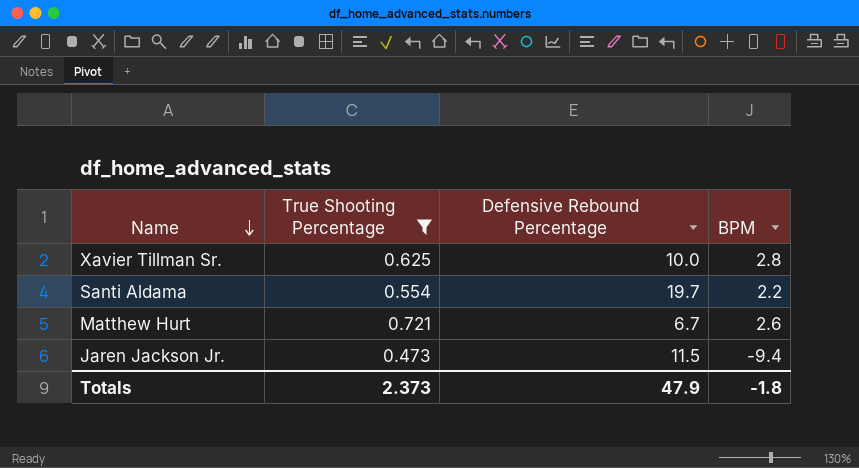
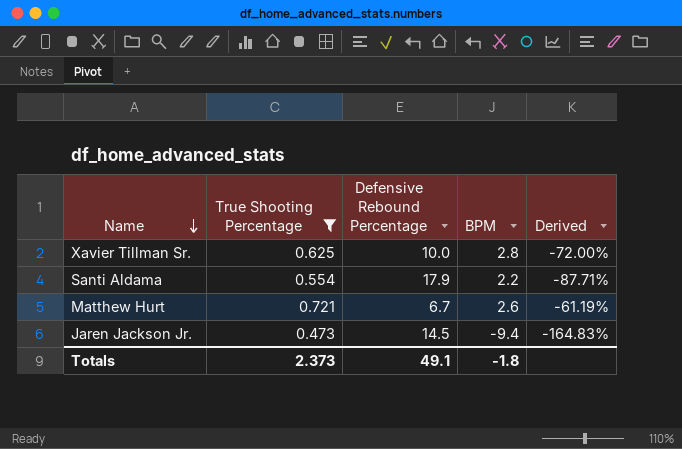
column Derived | formula: none -> ([BPM] - [Defensive Rebound Percentage]) / [Defensive Rebound Percentage]
Santi Aldama | Defensive Rebound Percentage: 19.7 -> 17.9
Jaren Jackson Jr. | Defensive Rebound Percentage: 11.5 -> 14.5
Totals | Defensive Rebound Percentage: 47.9 -> 49.1

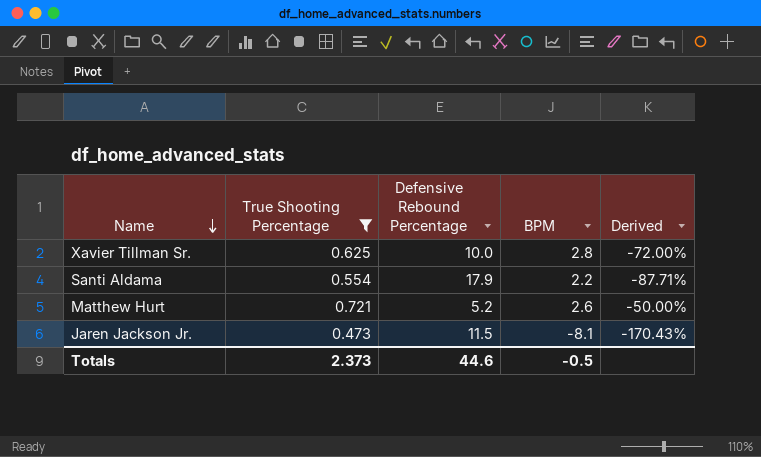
Matthew Hurt | Defensive Rebound Percentage: 6.7 -> 5.2
Matthew Hurt | Derived: -61.19% -> -50.00%
Jaren Jackson Jr. | Defensive Rebound Percentage: 14.5 -> 11.5
Jaren Jackson Jr. | BPM: -9.4 -> -8.1
Jaren Jackson Jr. | Derived: -164.83% -> -170.43%
Totals | Defensive Rebound Percentage: 49.1 -> 44.6
Totals | BPM: -1.8 -> -0.5

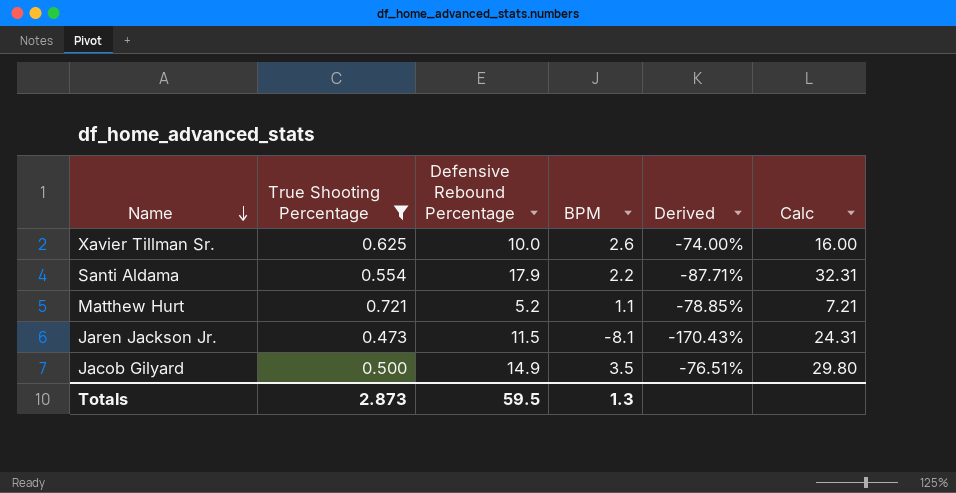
column Calc | formula: none -> [Defensive Rebound Percentage] / [True Shooting Percentage]
Xavier Tillman Sr. | BPM: 2.8 -> 2.6
Xavier Tillman Sr. | Derived: -72.00% -> -74.00%
Matthew Hurt | BPM: 2.6 -> 1.1
Matthew Hurt | Derived: -50.00% -> -78.85%
row Jacob Gilyard: none -> 0.500 | 14.9 | 3.5 | -76.51% | 29.80
Totals | True Shooting Percentage: 2.373 -> 2.873
Totals | Defensive Rebound Percentage: 44.6 -> 59.5
Totals | BPM: -0.5 -> 1.3

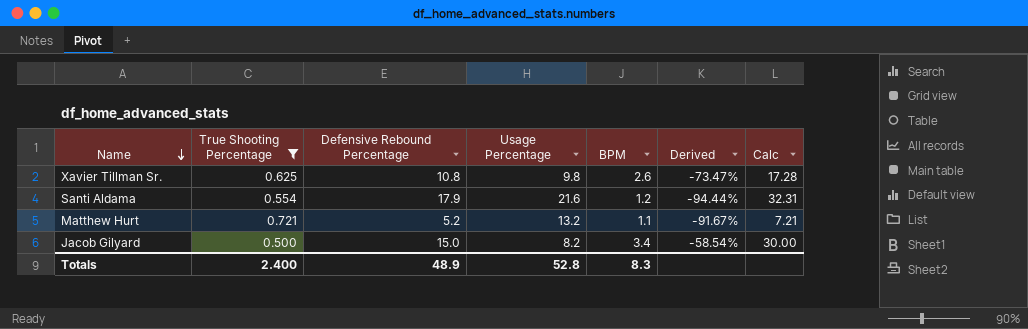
column Usage Percentage | position: none -> 4
column Derived | formula: ([BPM] - [Defensive Rebound Percentage]) / [Defensive Rebound Percentage] -> ([BPM] - [Usage Percentage]) / [Usage Percentage]
row Jaren Jackson Jr.: 0.473 | 11.5 | -8.1 | -170.43% | 24.31 -> none
Xavier Tillman Sr. | Defensive Rebound Percentage: 10.0 -> 10.8
Xavier Tillman Sr. | Calc: 16.00 -> 17.28
Santi Aldama | BPM: 2.2 -> 1.2
Jacob Gilyard | Defensive Rebound Percentage: 14.9 -> 15.0
Jacob Gilyard | BPM: 3.5 -> 3.4
Jacob Gilyard | Calc: 29.80 -> 30.00
Totals | True Shooting Percentage: 2.873 -> 2.400
Totals | Defensive Rebound Percentage: 59.5 -> 48.9
Totals | BPM: 1.3 -> 8.3

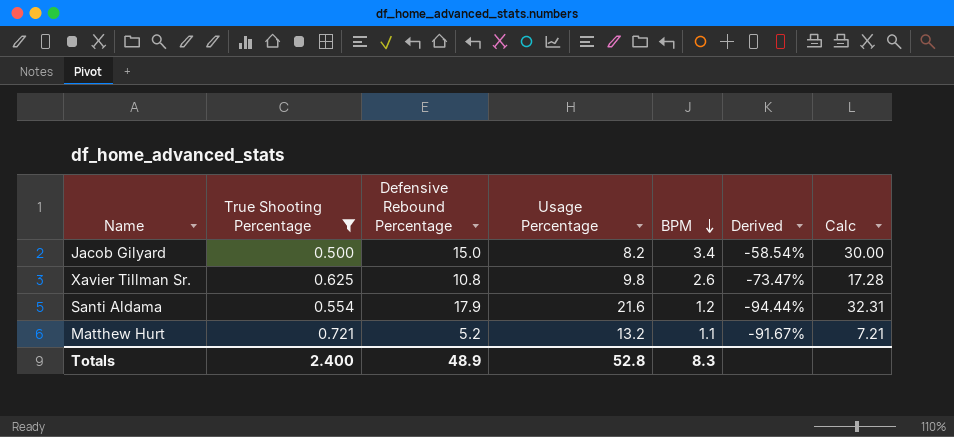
row order: Name descending -> BPM descending

